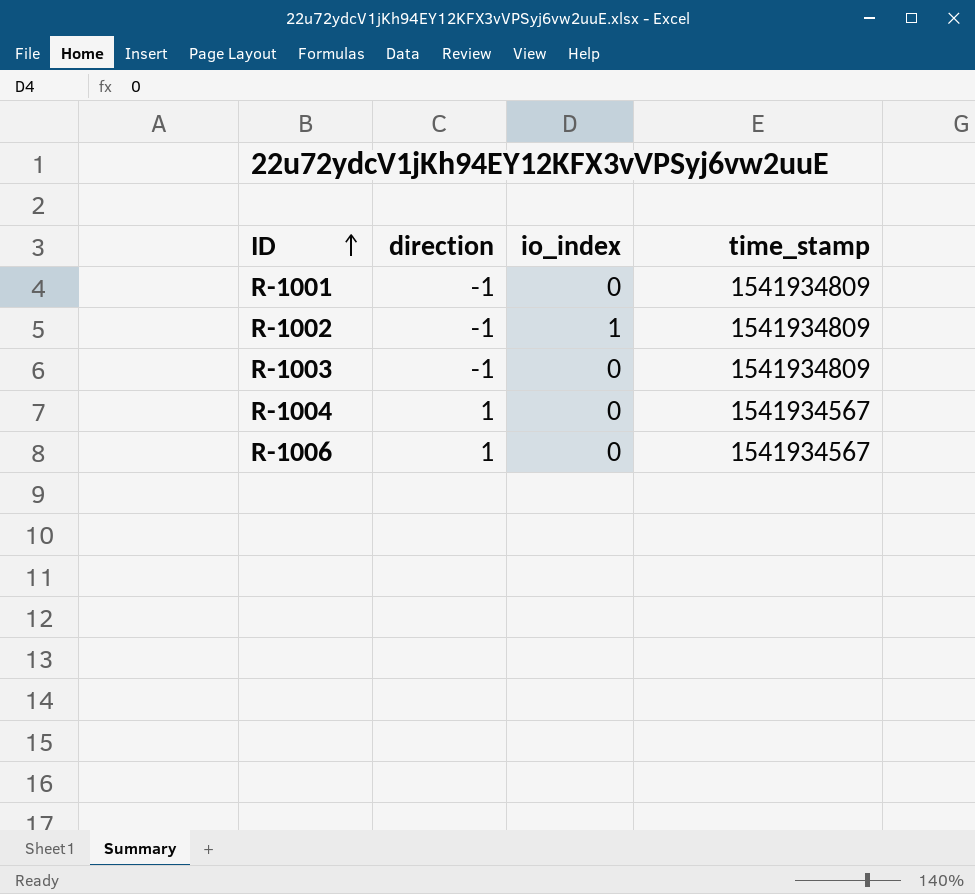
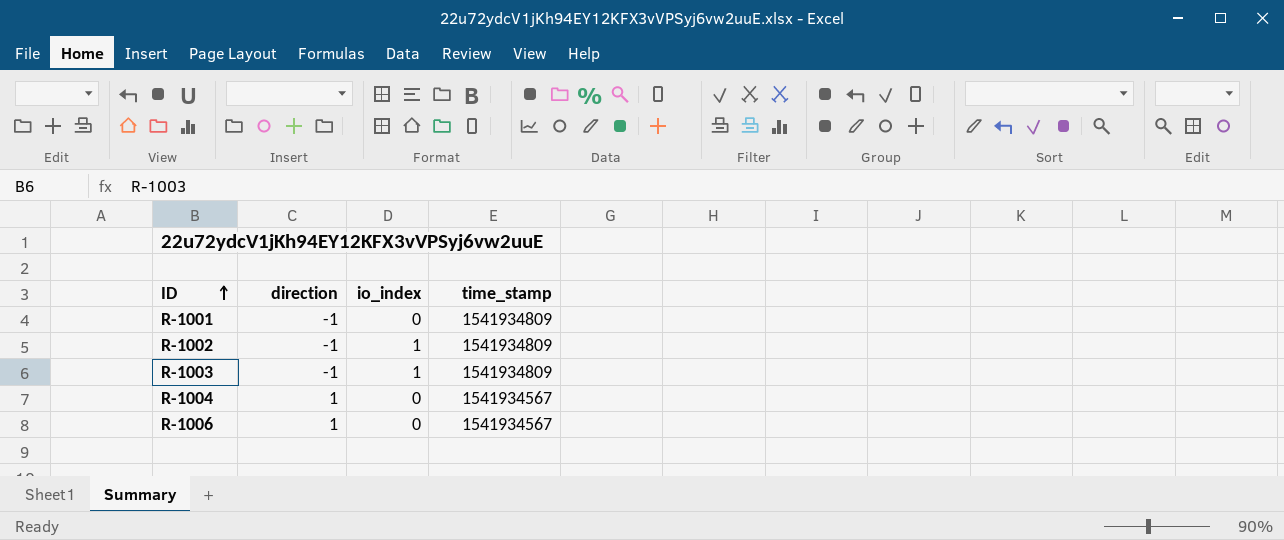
R-1003 | io_index: 0 -> 1

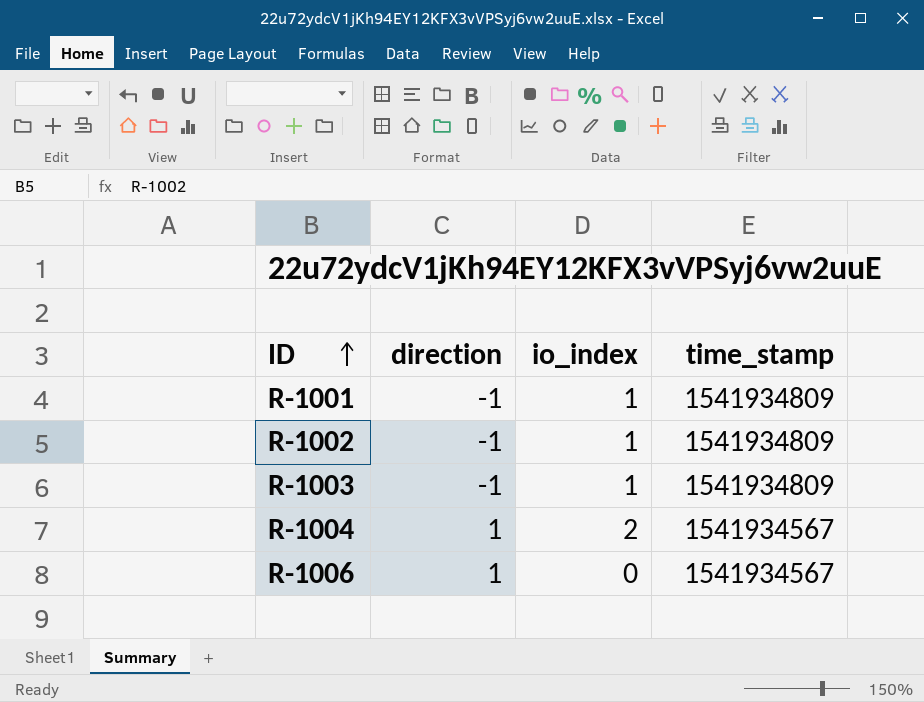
R-1001 | io_index: 0 -> 1
R-1004 | io_index: 0 -> 2

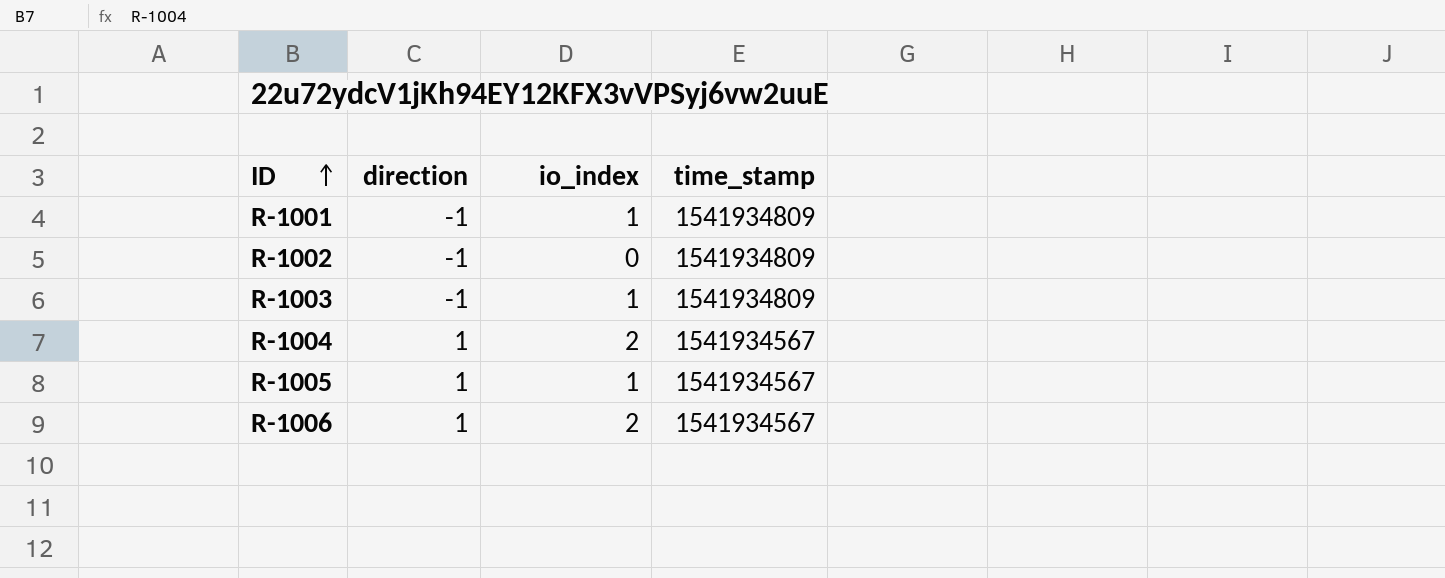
R-1002 | io_index: 1 -> 0
row R-1005: none -> 1 | 1 | 1541934567
R-1006 | io_index: 0 -> 2

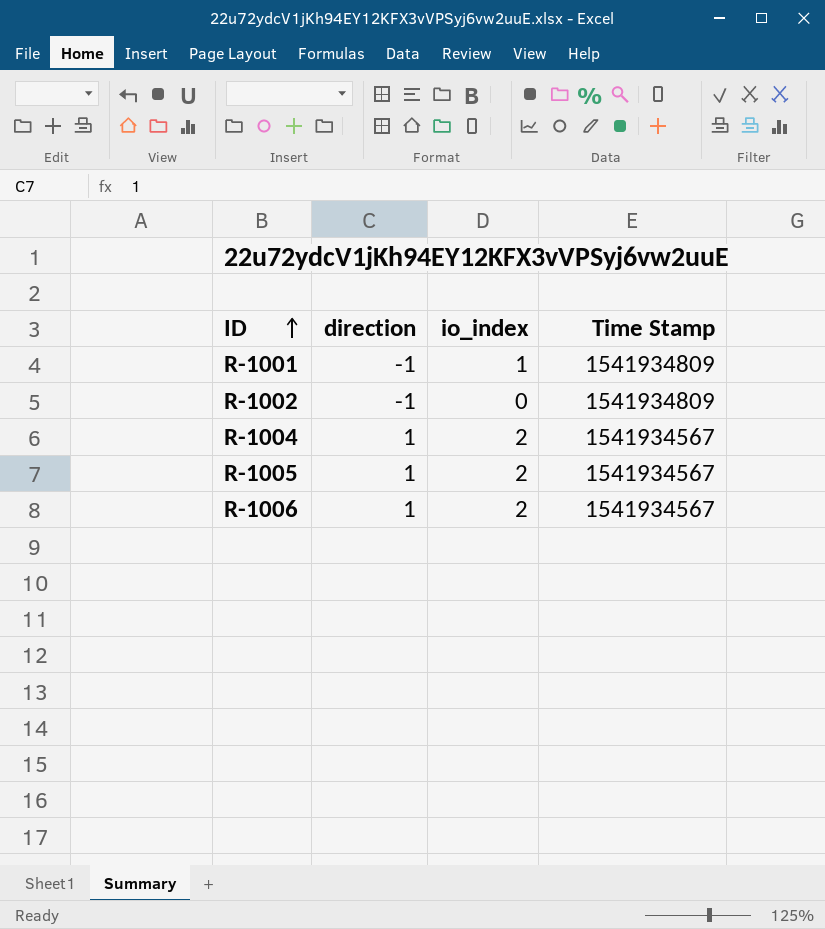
column name: time_stamp -> Time Stamp
row R-1003: -1 | 1 | 1541934809 -> none
R-1005 | io_index: 1 -> 2

